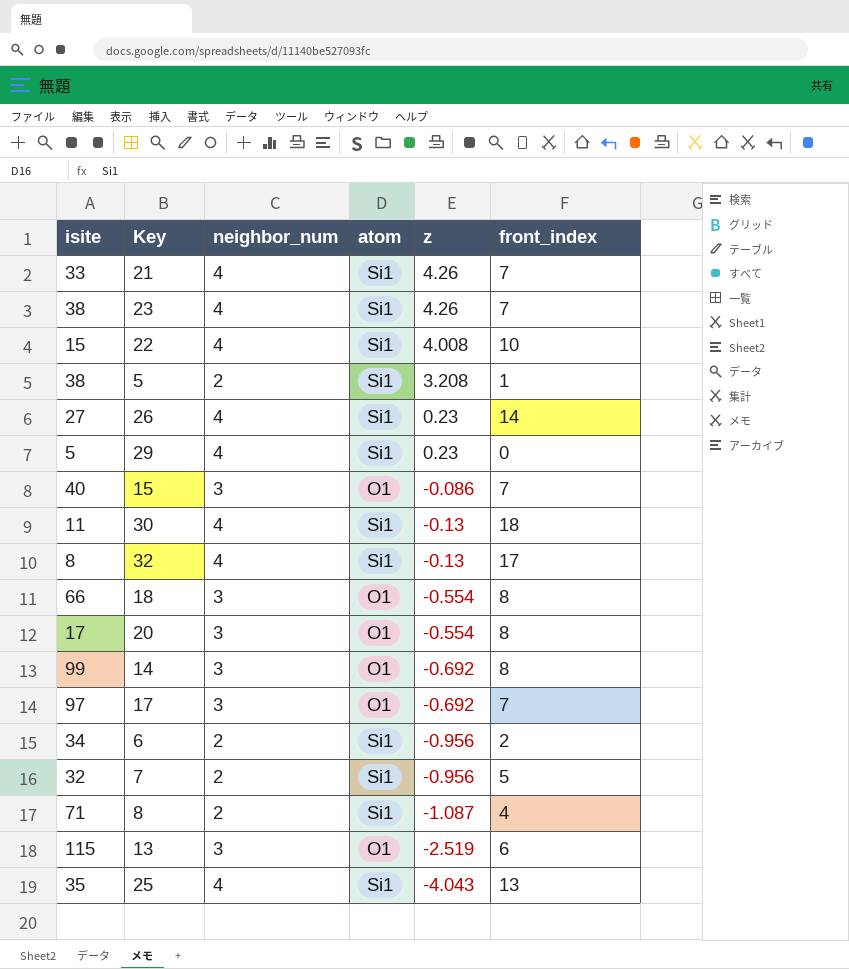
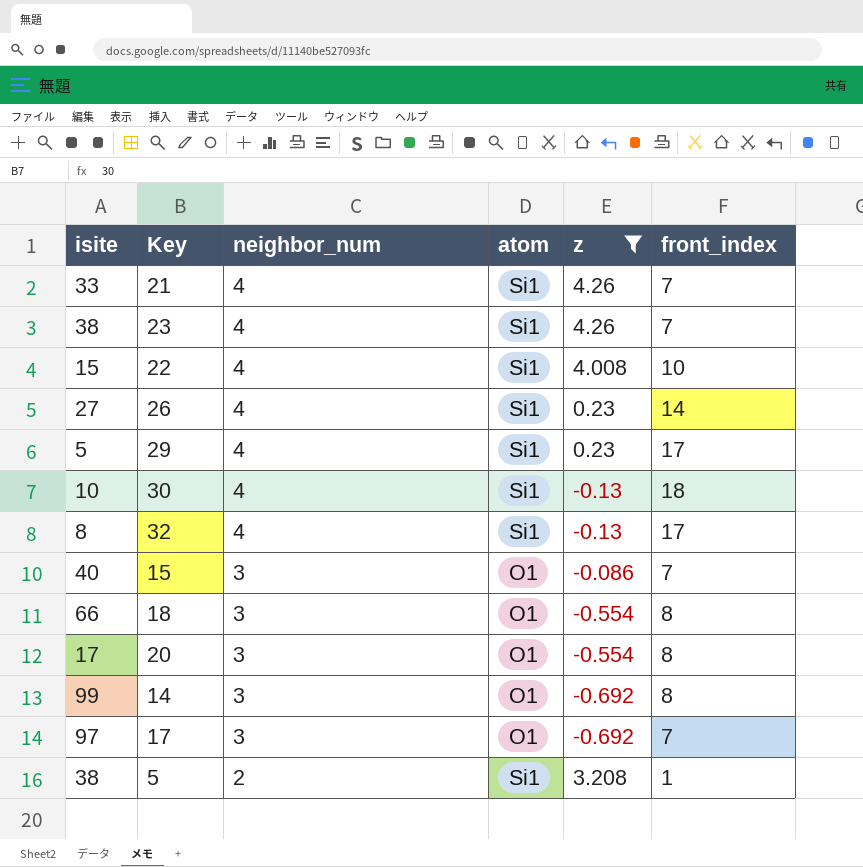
filter: none -> z >= -0.692
row order: z descending -> neighbor_num descending
29 | front_index: 0 -> 17
30 | isite: 11 -> 10

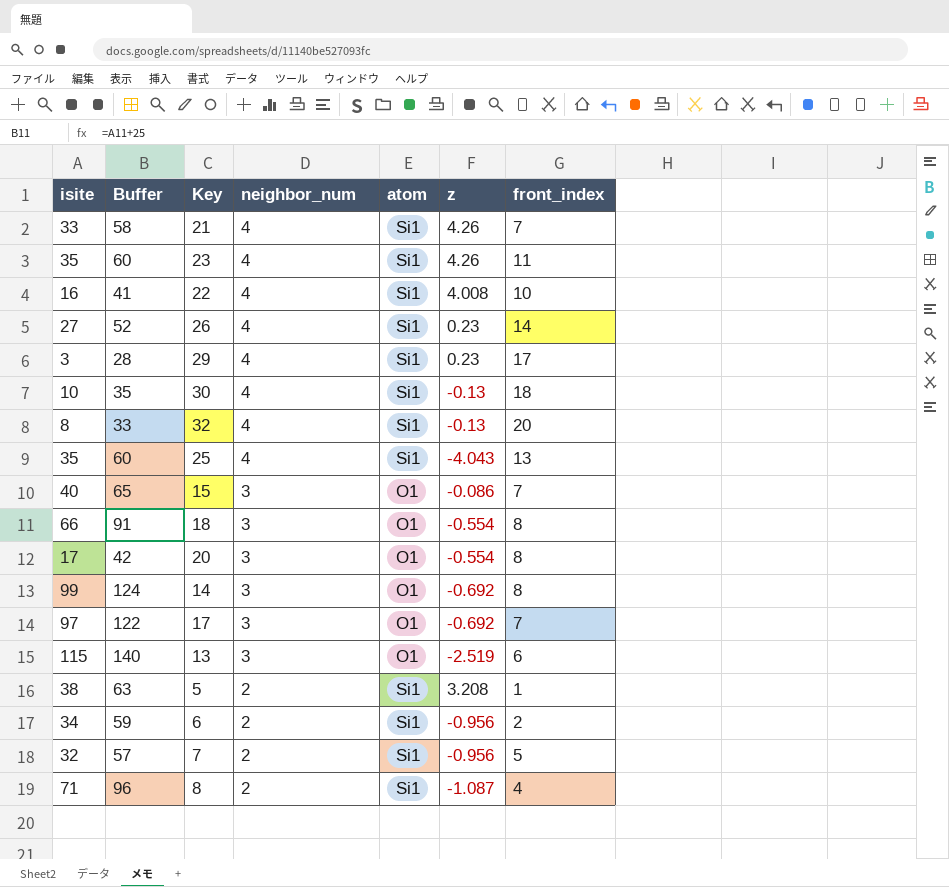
filter: z >= -0.692 -> none
column Buffer | formula: none -> [isite] + 25
23 | isite: 38 -> 35
23 | front_index: 7 -> 11
22 | isite: 15 -> 16
29 | isite: 5 -> 3
32 | front_index: 17 -> 20

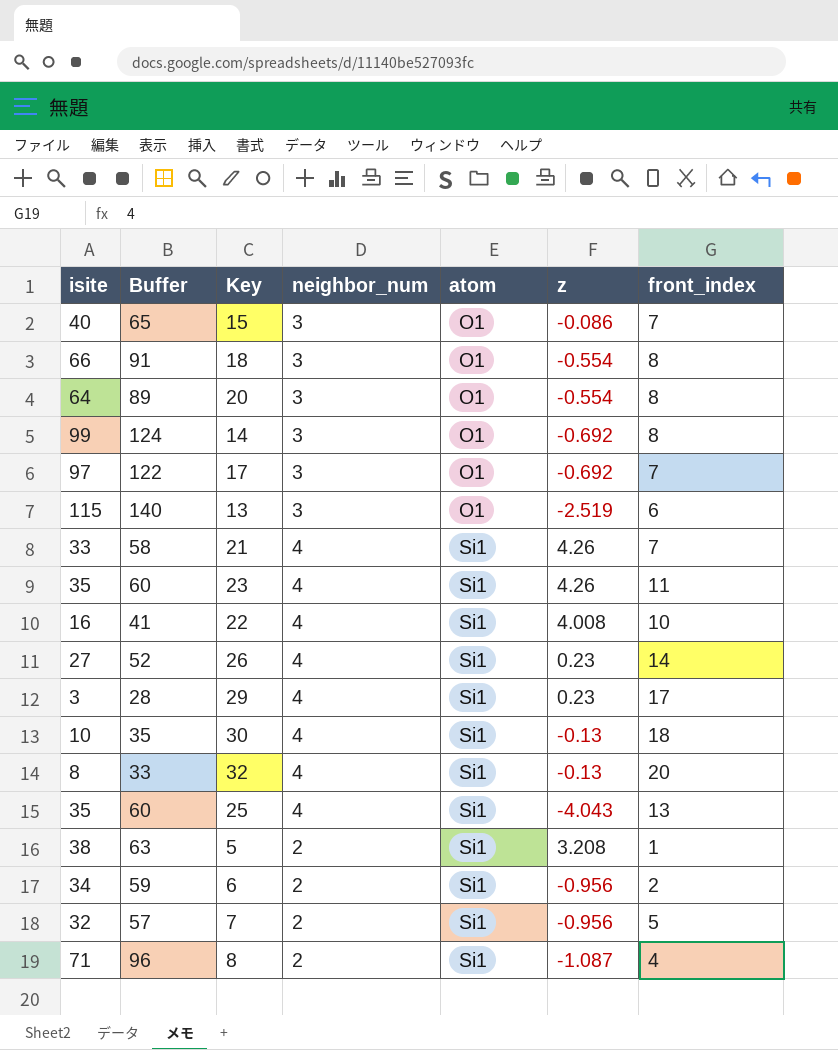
row order: neighbor_num descending -> atom ascending
20 | isite: 17 -> 64
20 | Buffer: 42 -> 89

